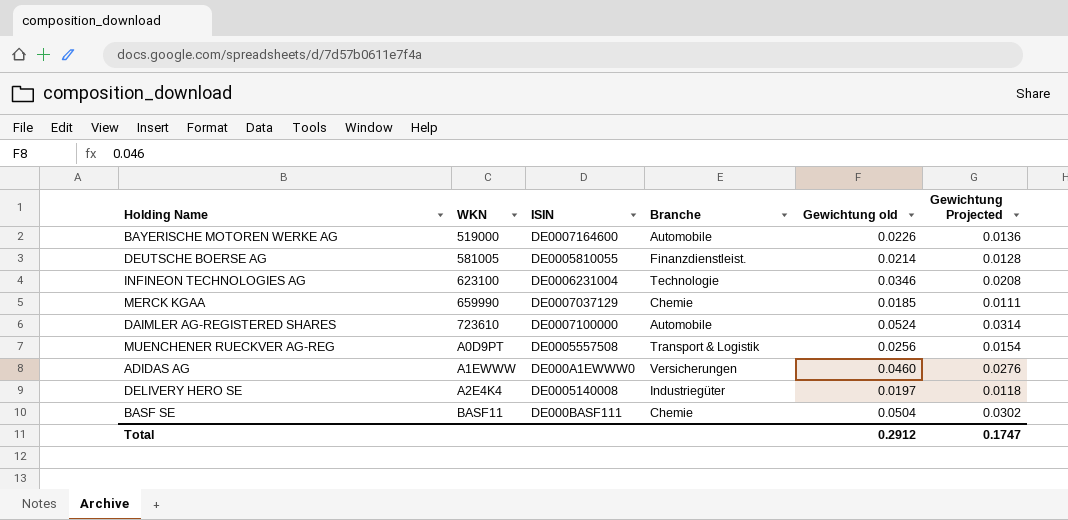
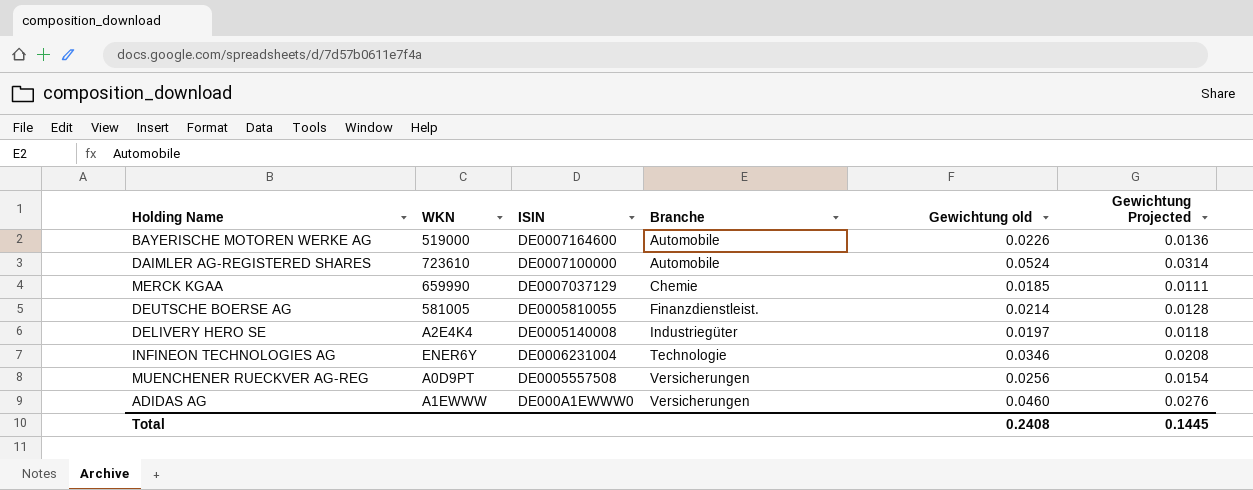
row order: WKN ascending -> Branche ascending
row BASF SE: BASF11 | DE000BASF111 | Chemie | 0.0504 | 0.0302 -> none
INFINEON TECHNOLOGIES AG | WKN: 623100 -> ENER6Y
MUENCHENER RUECKVER AG-REG | Branche: Transport & Logistik -> Versicherungen
Total | Gewichtung old: 0.2912 -> 0.2408
Total | Gewichtung Projected: 0.1747 -> 0.1445

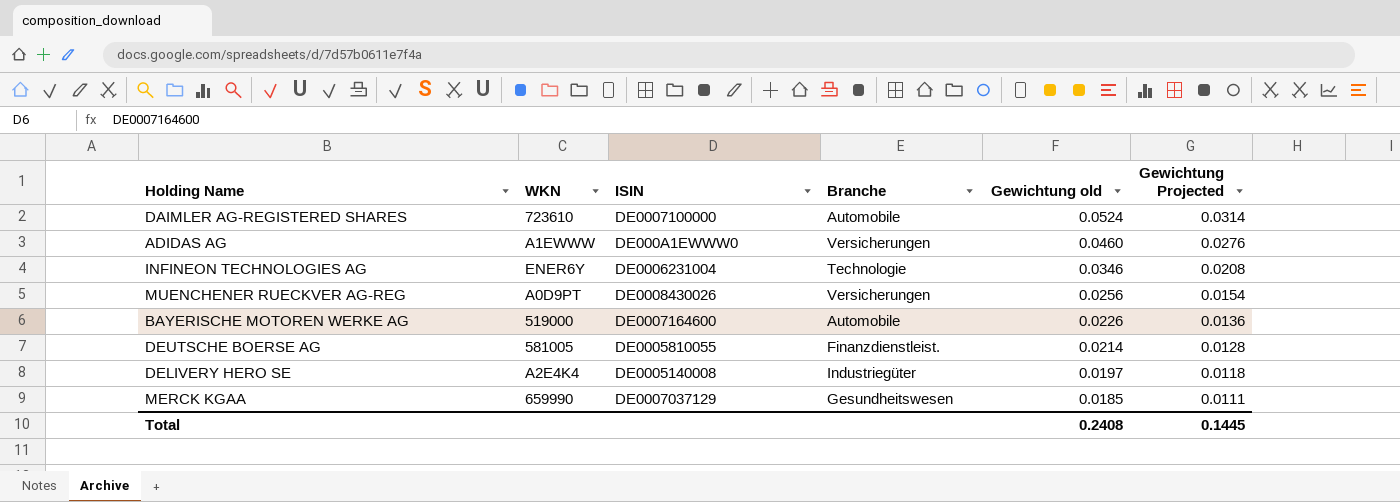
row order: Branche ascending -> Gewichtung old descending
MUENCHENER RUECKVER AG-REG | ISIN: DE0005557508 -> DE0008430026
MERCK KGAA | Branche: Chemie -> Gesundheitswesen

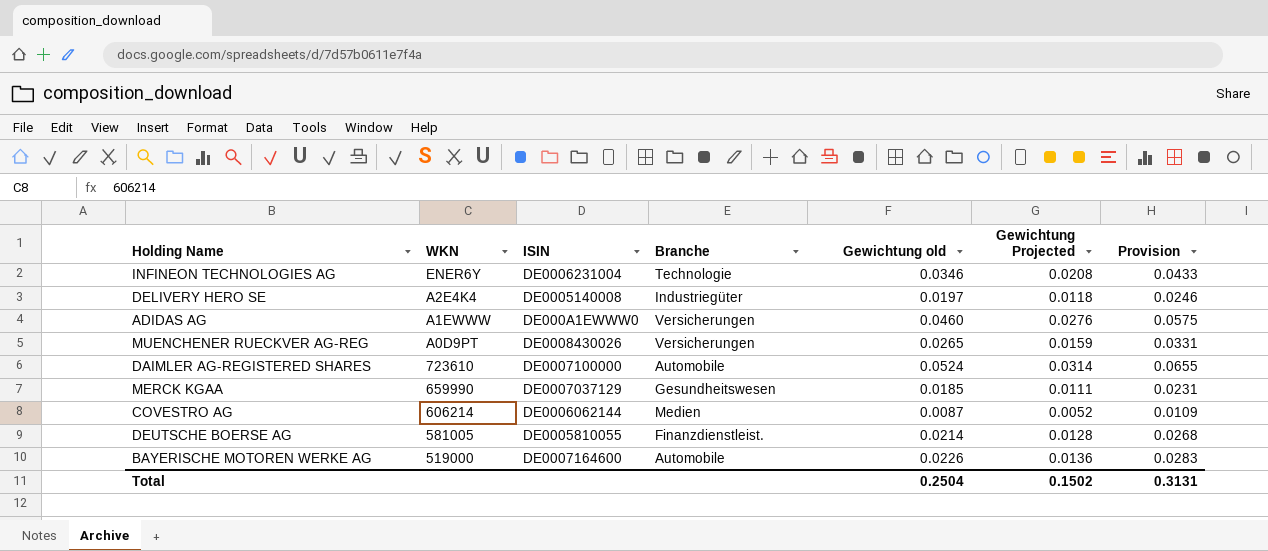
row order: Gewichtung old descending -> WKN descending
column Provision | formula: none -> [Gewichtung old] * 1.25
MUENCHENER RUECKVER AG-REG | Gewichtung old: 0.0256 -> 0.0265
MUENCHENER RUECKVER AG-REG | Gewichtung Projected: 0.0154 -> 0.0159
row COVESTRO AG: none -> 606214 | DE0006062144 | Medien | 0.0087 | 0.0052 | 0.0109
Total | Gewichtung old: 0.2408 -> 0.2504
Total | Gewichtung Projected: 0.1445 -> 0.1502

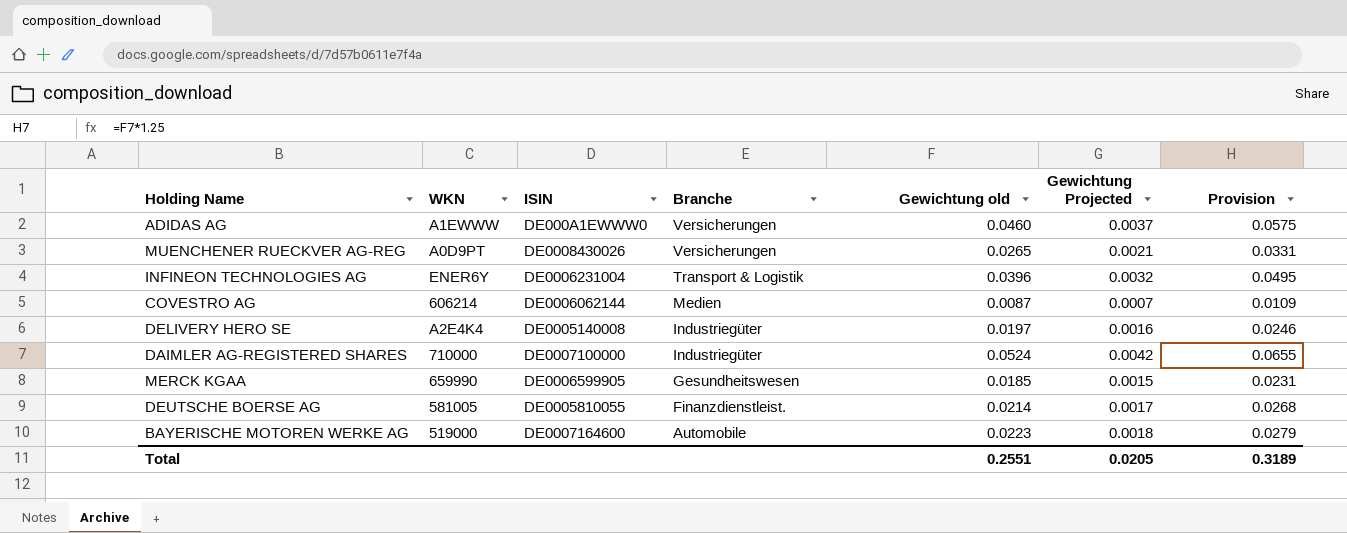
row order: WKN descending -> Branche descending
column Gewichtung Projected | formula: [Gewichtung old] * 0.6 -> [Gewichtung old] * 0.08
INFINEON TECHNOLOGIES AG | Branche: Technologie -> Transport & Logistik
INFINEON TECHNOLOGIES AG | Gewichtung old: 0.0346 -> 0.0396
INFINEON TECHNOLOGIES AG | Provision: 0.0433 -> 0.0495
DAIMLER AG-REGISTERED SHARES | WKN: 723610 -> 710000
DAIMLER AG-REGISTERED SHARES | Branche: Automobile -> Industriegüter
MERCK KGAA | ISIN: DE0007037129 -> DE0006599905
BAYERISCHE MOTOREN WERKE AG | Gewichtung old: 0.0226 -> 0.0223
BAYERISCHE MOTOREN WERKE AG | Provision: 0.0283 -> 0.0279
Total | Gewichtung old: 0.2504 -> 0.2551
Total | Gewichtung Projected: 0.1502 -> 0.0205
Total | Provision: 0.3131 -> 0.3189

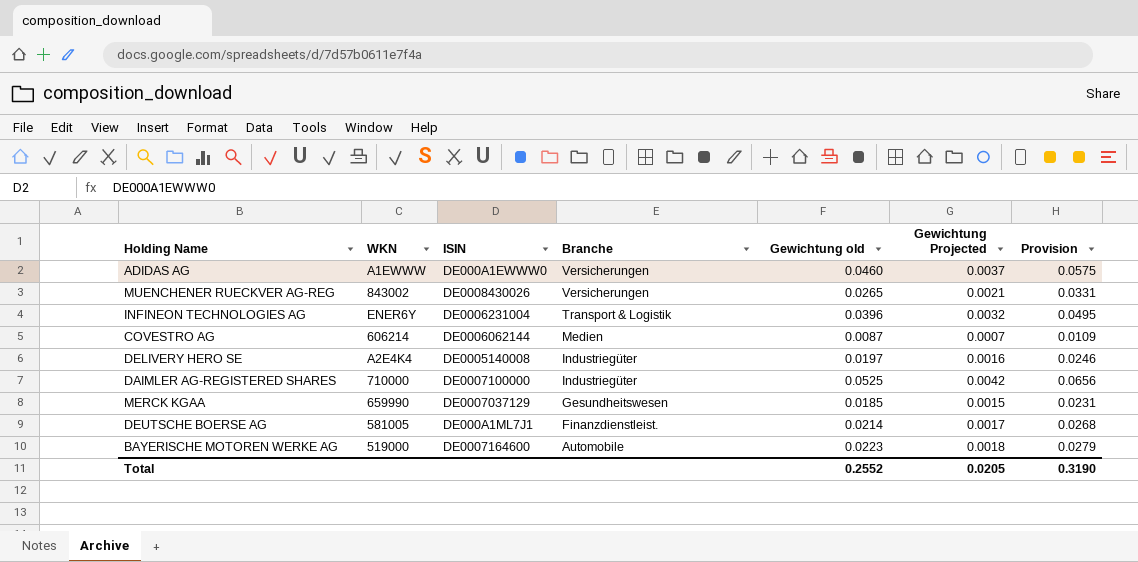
MUENCHENER RUECKVER AG-REG | WKN: A0D9PT -> 843002
DAIMLER AG-REGISTERED SHARES | Gewichtung old: 0.0524 -> 0.0525
DAIMLER AG-REGISTERED SHARES | Provision: 0.0655 -> 0.0656
MERCK KGAA | ISIN: DE0006599905 -> DE0007037129
DEUTSCHE BOERSE AG | ISIN: DE0005810055 -> DE000A1ML7J1
Total | Gewichtung old: 0.2551 -> 0.2552
Total | Provision: 0.3189 -> 0.3190

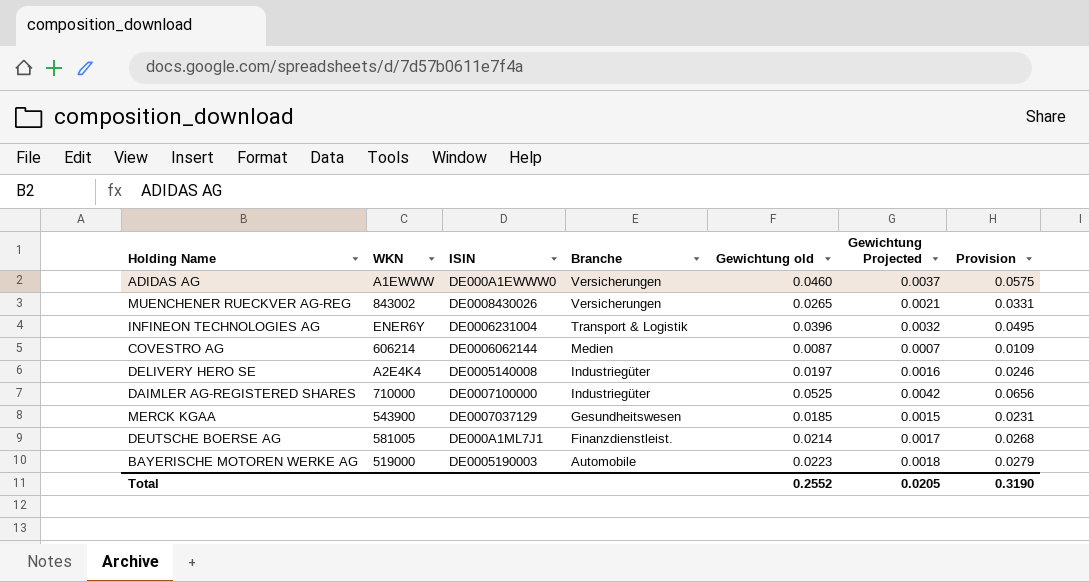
MERCK KGAA | WKN: 659990 -> 543900
BAYERISCHE MOTOREN WERKE AG | ISIN: DE0007164600 -> DE0005190003

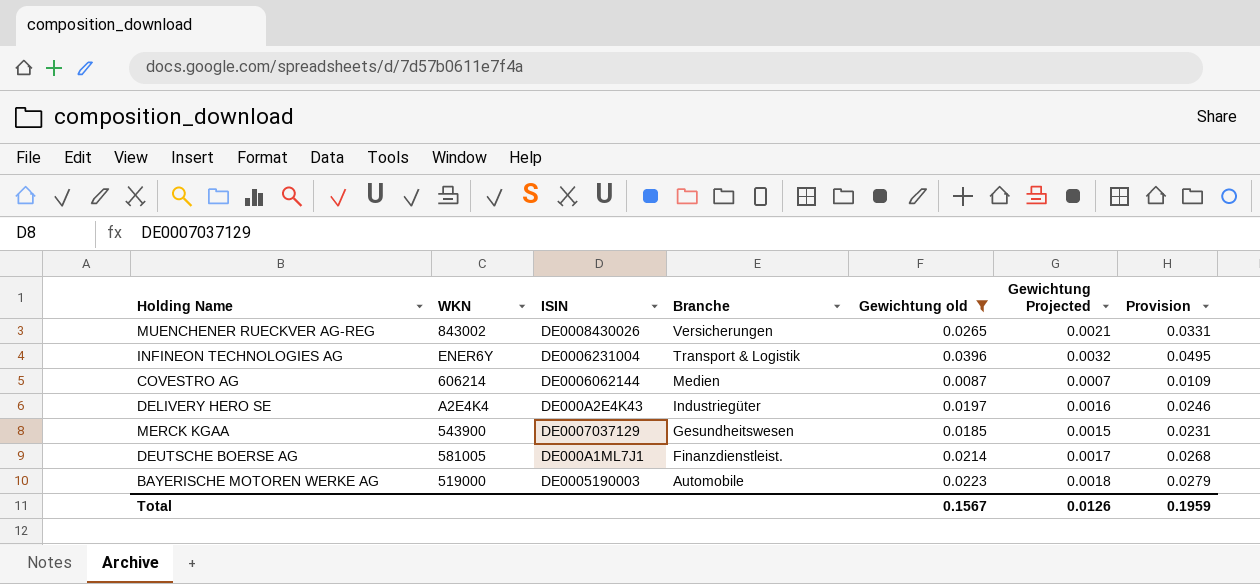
filter: none -> Gewichtung old <= 0.0396
DELIVERY HERO SE | ISIN: DE0005140008 -> DE000A2E4K43
Total | Gewichtung old: 0.2552 -> 0.1567
Total | Gewichtung Projected: 0.0205 -> 0.0126
Total | Provision: 0.3190 -> 0.1959

